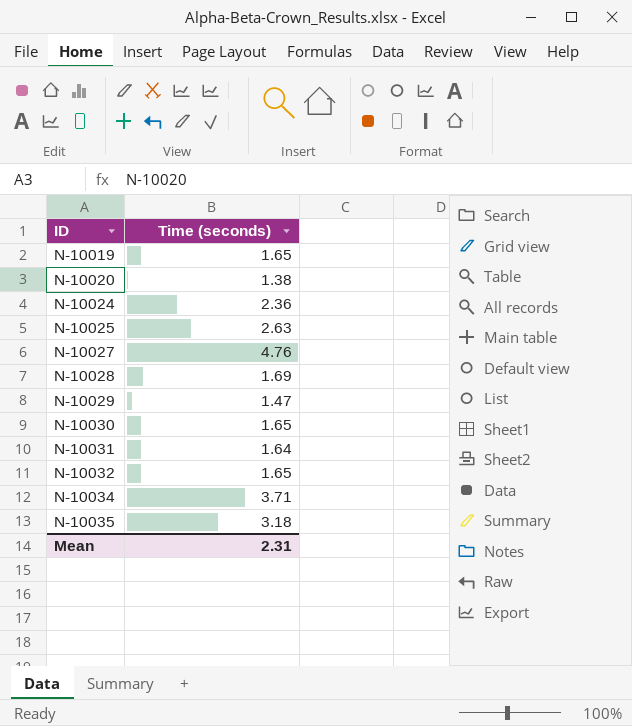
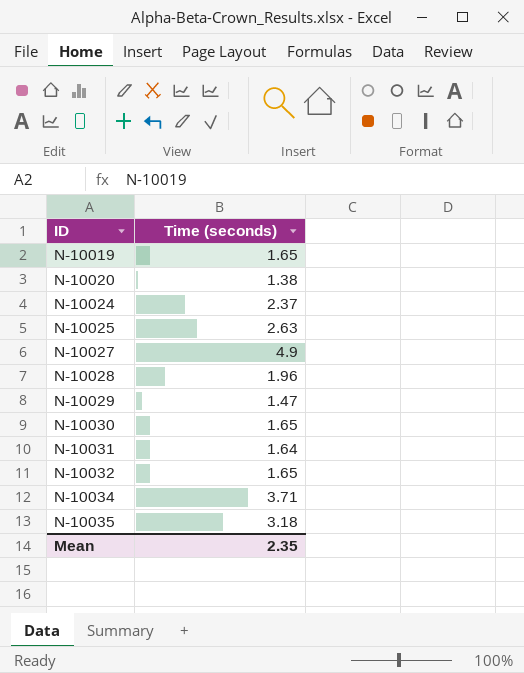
N-10024 | Time (seconds): 2.36 -> 2.37
N-10027 | Time (seconds): 4.76 -> 4.9
N-10028 | Time (seconds): 1.69 -> 1.96
Mean | Time (seconds): 2.31 -> 2.35

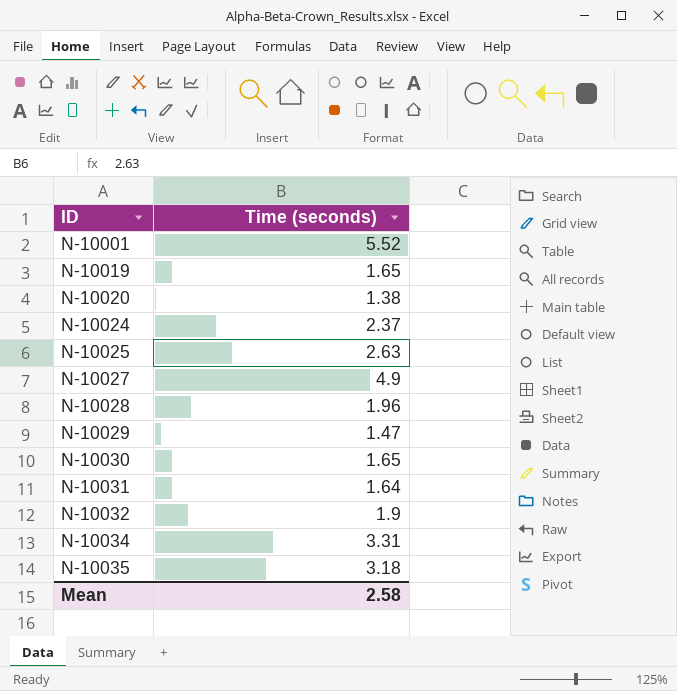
row N-10001: none -> 5.52
N-10032 | Time (seconds): 1.65 -> 1.9
N-10034 | Time (seconds): 3.71 -> 3.31
Mean | Time (seconds): 2.35 -> 2.58

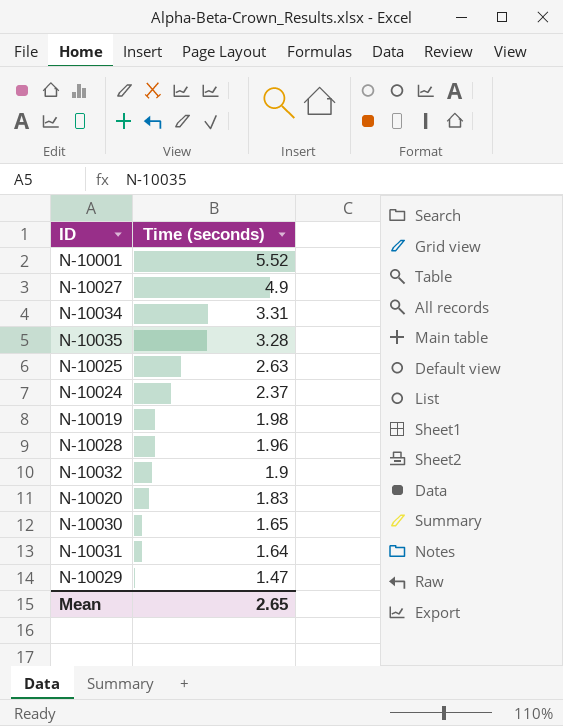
row order: ID ascending -> Time (seconds) descending
N-10035 | Time (seconds): 3.18 -> 3.28
N-10019 | Time (seconds): 1.65 -> 1.98
N-10020 | Time (seconds): 1.38 -> 1.83
Mean | Time (seconds): 2.58 -> 2.65

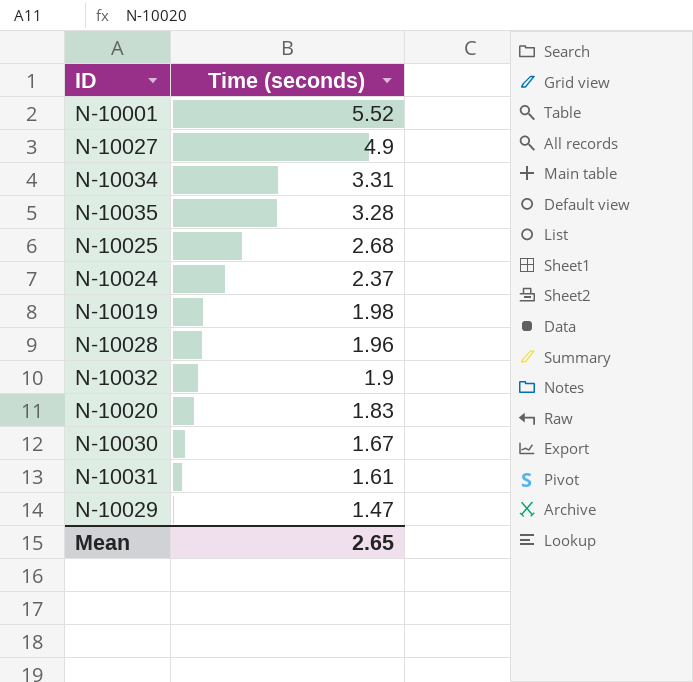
N-10025 | Time (seconds): 2.63 -> 2.68
N-10030 | Time (seconds): 1.65 -> 1.67
N-10031 | Time (seconds): 1.64 -> 1.61

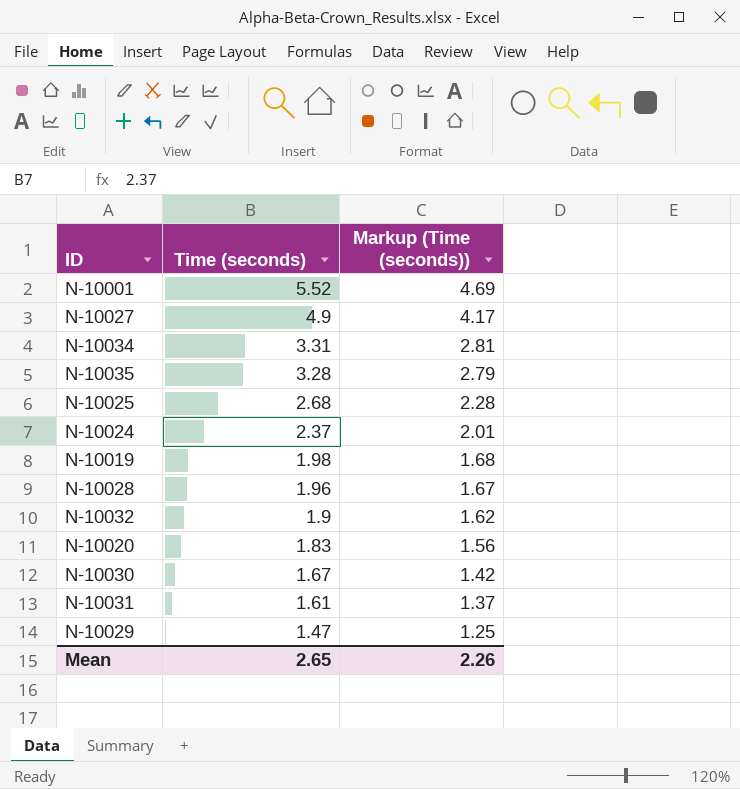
column Markup (Time (seconds)) | formula: none -> [Time (seconds)] * 0.85

